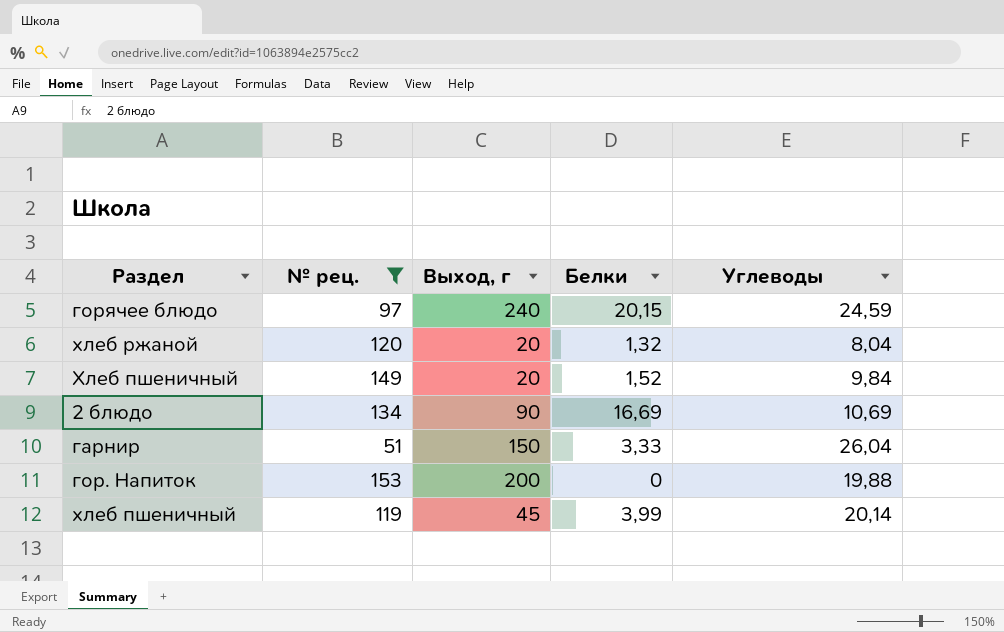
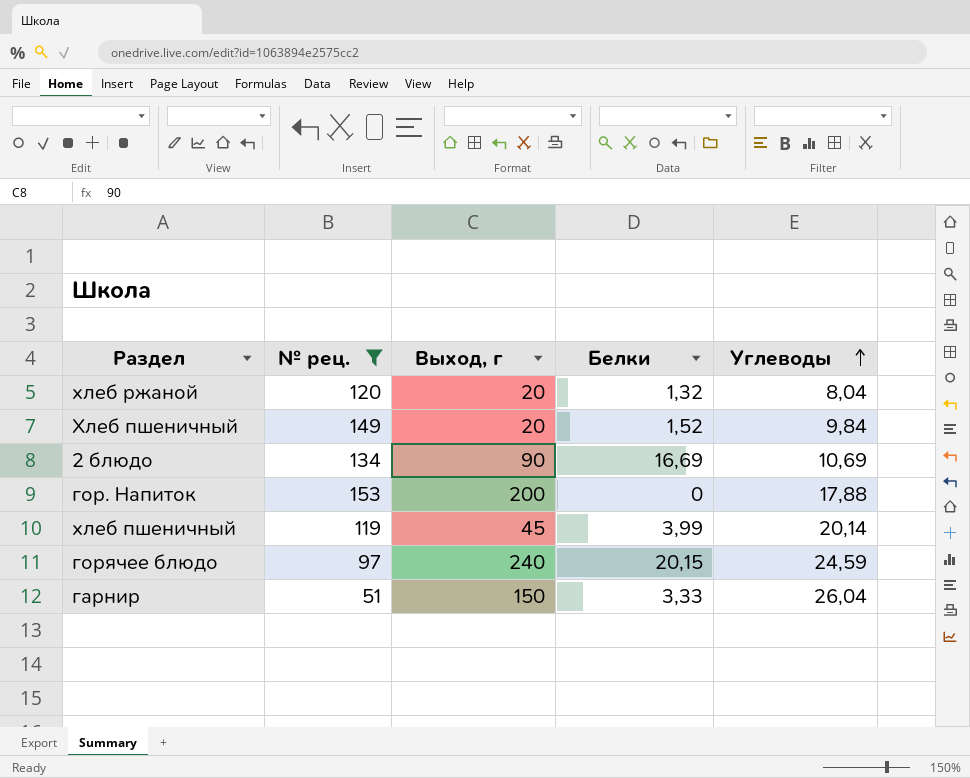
row order: none -> Углеводы ascending
гор. Напиток | Углеводы: 19,88 -> 17,88

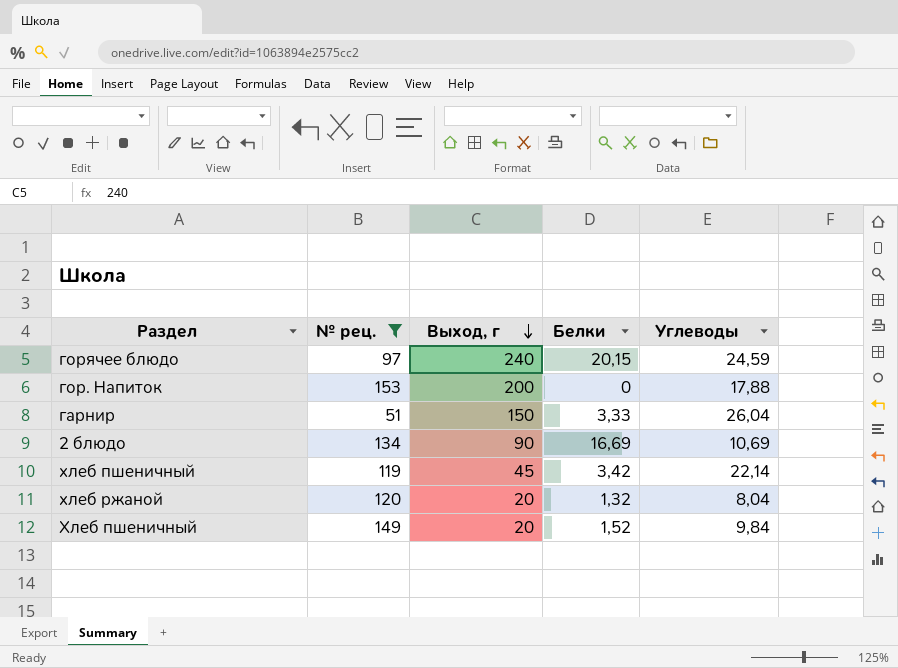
row order: Углеводы ascending -> Выход, г descending
хлеб пшеничный | Белки: 3,99 -> 3,42
хлеб пшеничный | Углеводы: 20,14 -> 22,14

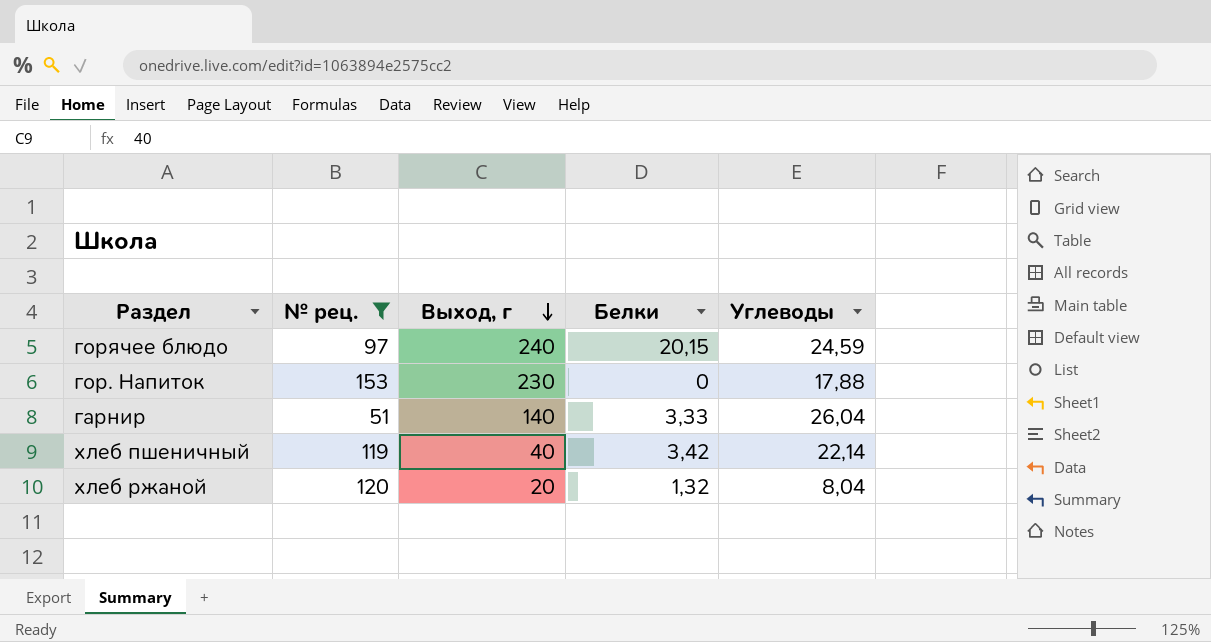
row 2 блюдо: 134 | 90 | 16,69 | 10,69 -> none
row Хлеб пшеничный: 149 | 20 | 1,52 | 9,84 -> none
гор. Напиток | Выход, г: 200 -> 230
гарнир | Выход, г: 150 -> 140
хлеб пшеничный | Выход, г: 45 -> 40

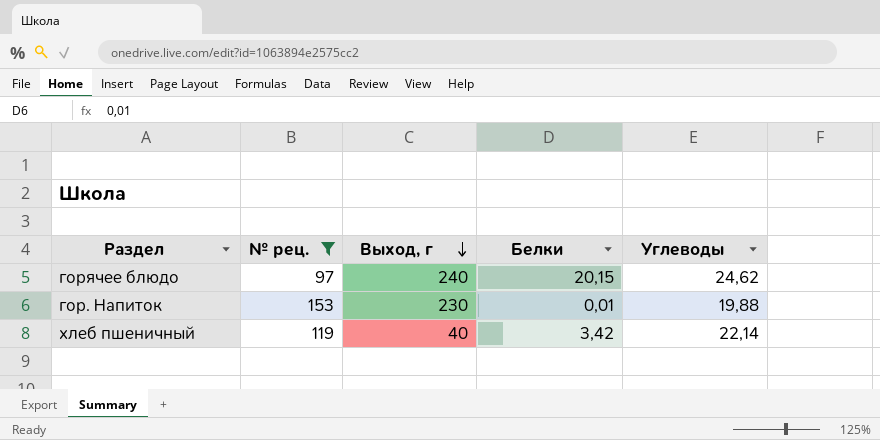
row гарнир: 51 | 140 | 3,33 | 26,04 -> none
row хлеб ржаной: 120 | 20 | 1,32 | 8,04 -> none
горячее блюдо | Углеводы: 24,59 -> 24,62
гор. Напиток | Белки: 0 -> 0,01
гор. Напиток | Углеводы: 17,88 -> 19,88

